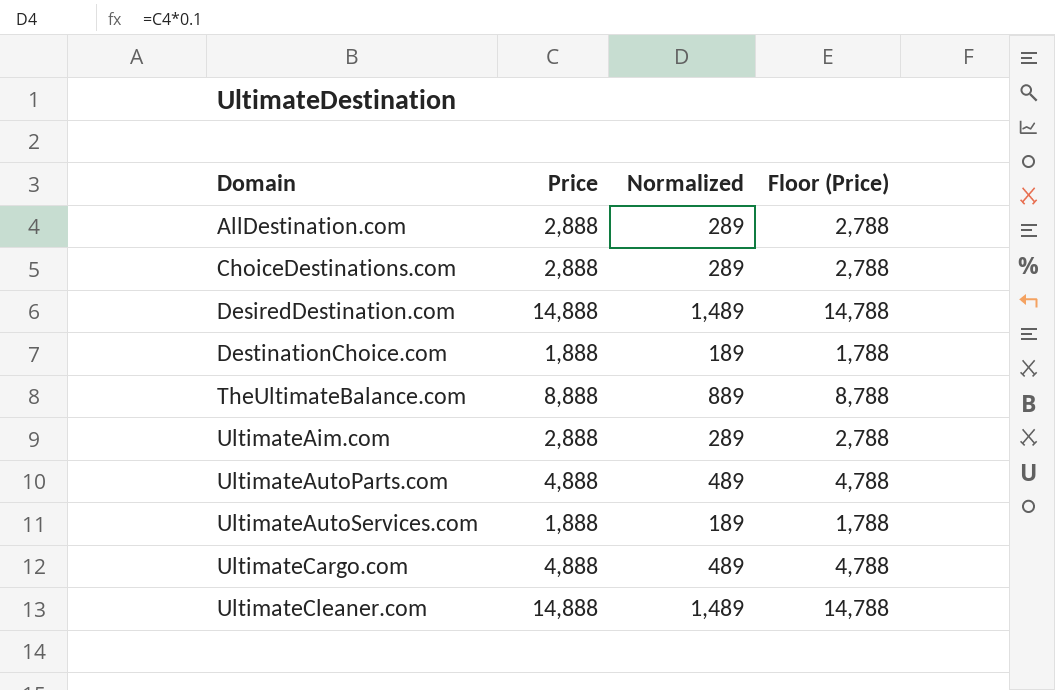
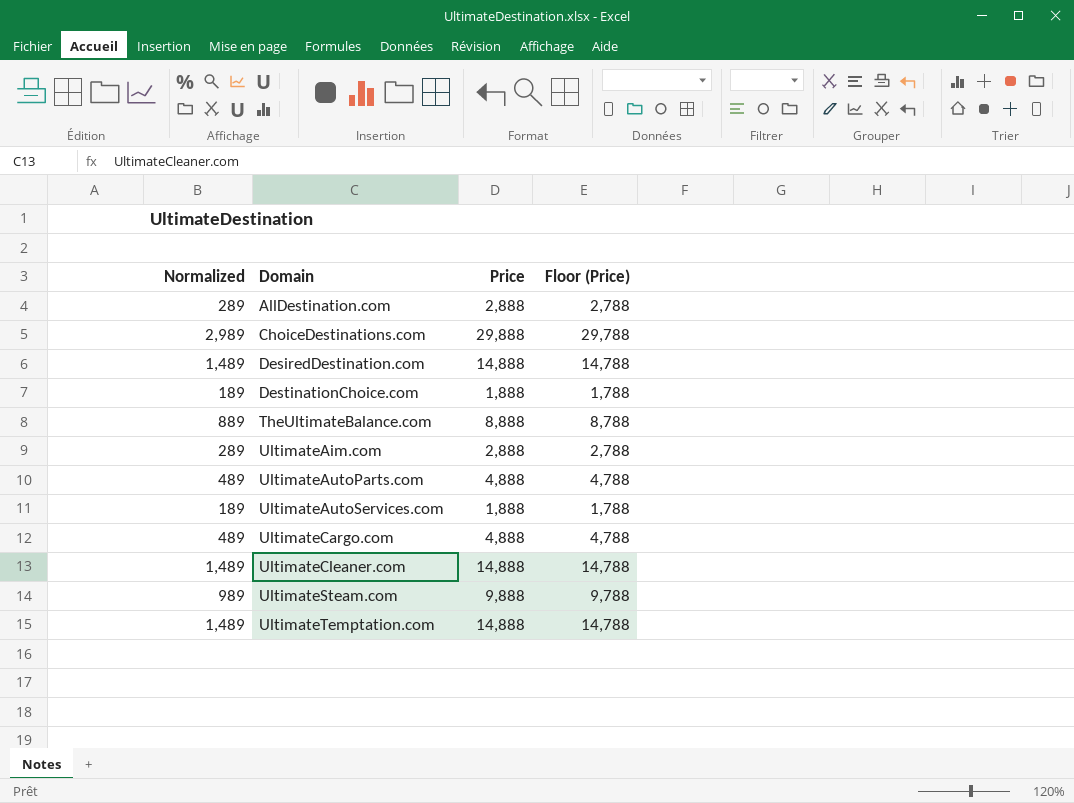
column Normalized | position: 3 -> 1
ChoiceDestinations.com | Normalized: 289 -> 2,989
ChoiceDestinations.com | Price: 2,888 -> 29,888
ChoiceDestinations.com | Floor (Price): 2,788 -> 29,788
row UltimateSteam.com: none -> 989 | 9,888 | 9,788
row UltimateTemptation.com: none -> 1,489 | 14,888 | 14,788

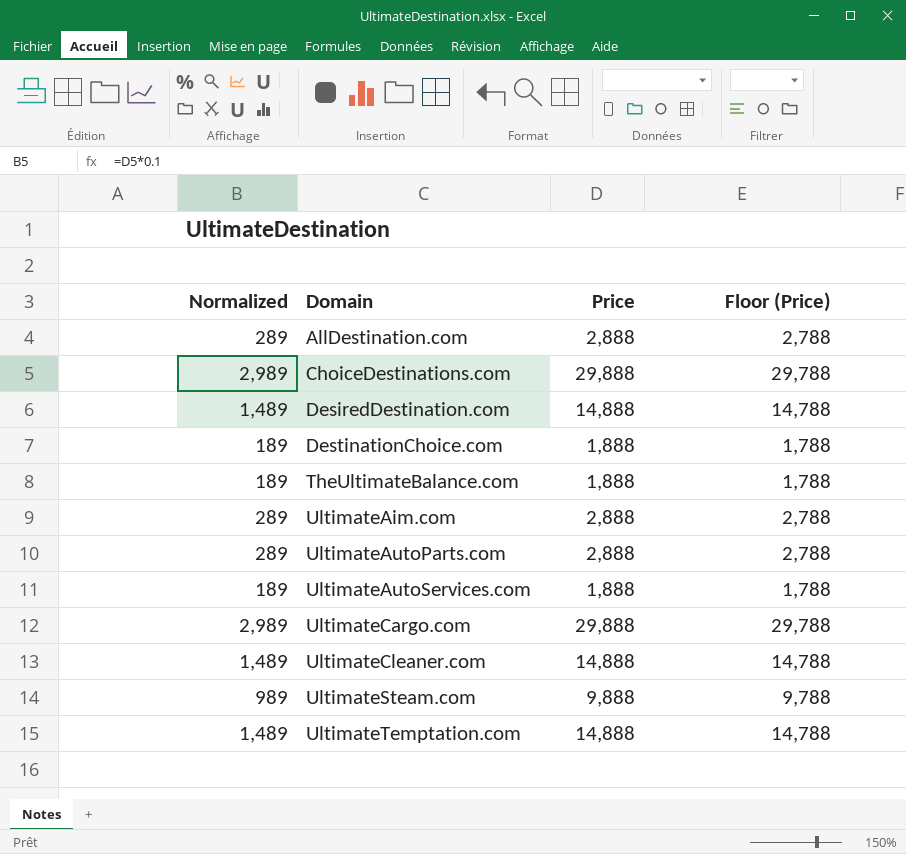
TheUltimateBalance.com | Normalized: 889 -> 189
TheUltimateBalance.com | Price: 8,888 -> 1,888
TheUltimateBalance.com | Floor (Price): 8,788 -> 1,788
UltimateAutoParts.com | Normalized: 489 -> 289
UltimateAutoParts.com | Price: 4,888 -> 2,888
UltimateAutoParts.com | Floor (Price): 4,788 -> 2,788
UltimateCargo.com | Normalized: 489 -> 2,989
UltimateCargo.com | Price: 4,888 -> 29,888
UltimateCargo.com | Floor (Price): 4,788 -> 29,788

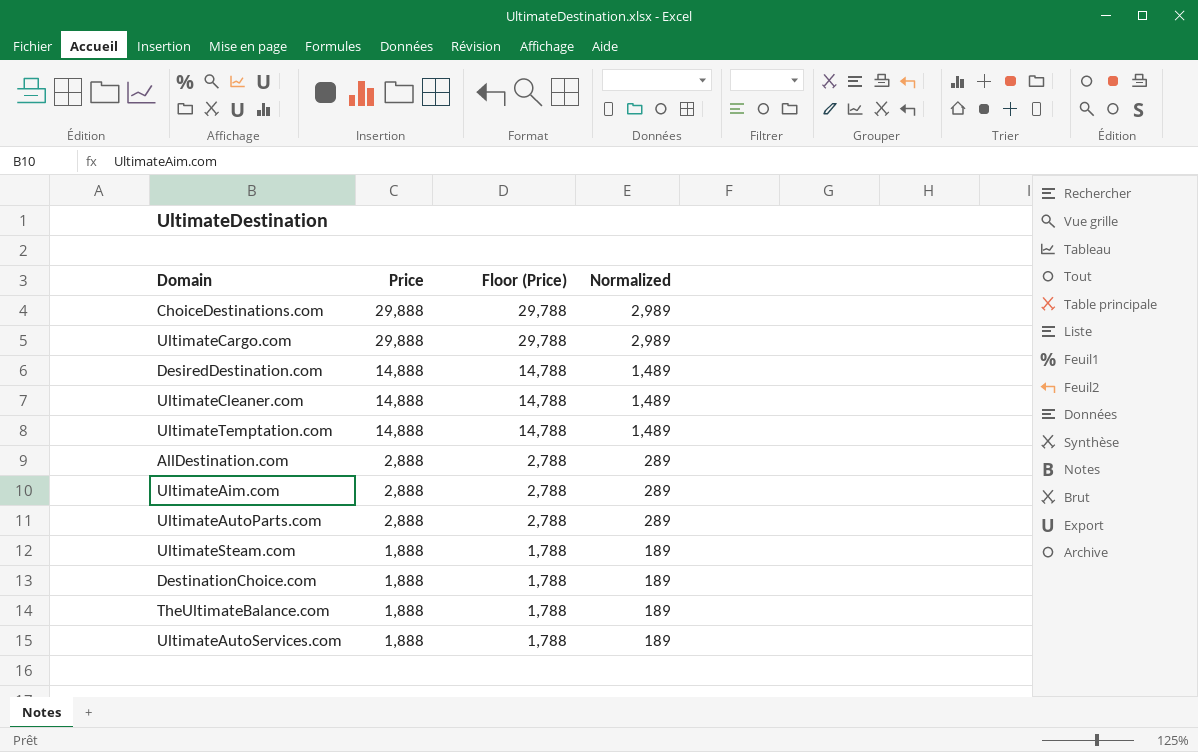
row order: Domain ascending -> Price descending
column Normalized | position: 1 -> 4
UltimateSteam.com | Price: 9,888 -> 1,888
UltimateSteam.com | Floor (Price): 9,788 -> 1,788
UltimateSteam.com | Normalized: 989 -> 189

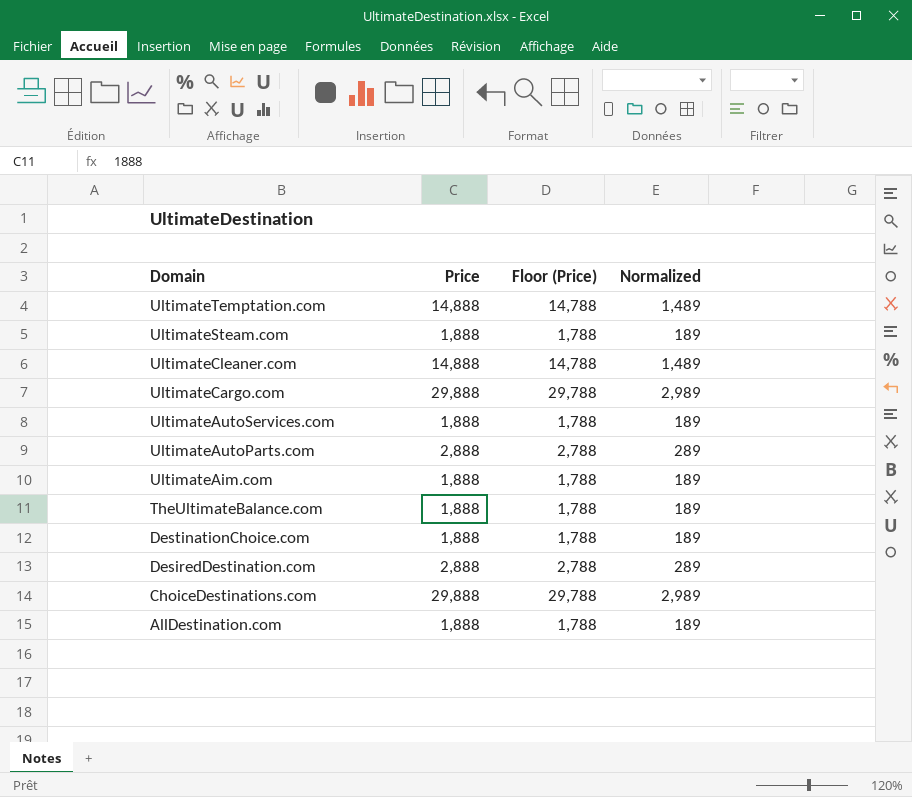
row order: Price descending -> Domain descending
UltimateAim.com | Price: 2,888 -> 1,888
UltimateAim.com | Floor (Price): 2,788 -> 1,788
UltimateAim.com | Normalized: 289 -> 189
DesiredDestination.com | Price: 14,888 -> 2,888
DesiredDestination.com | Floor (Price): 14,788 -> 2,788
DesiredDestination.com | Normalized: 1,489 -> 289
AllDestination.com | Price: 2,888 -> 1,888
AllDestination.com | Floor (Price): 2,788 -> 1,788
AllDestination.com | Normalized: 289 -> 189

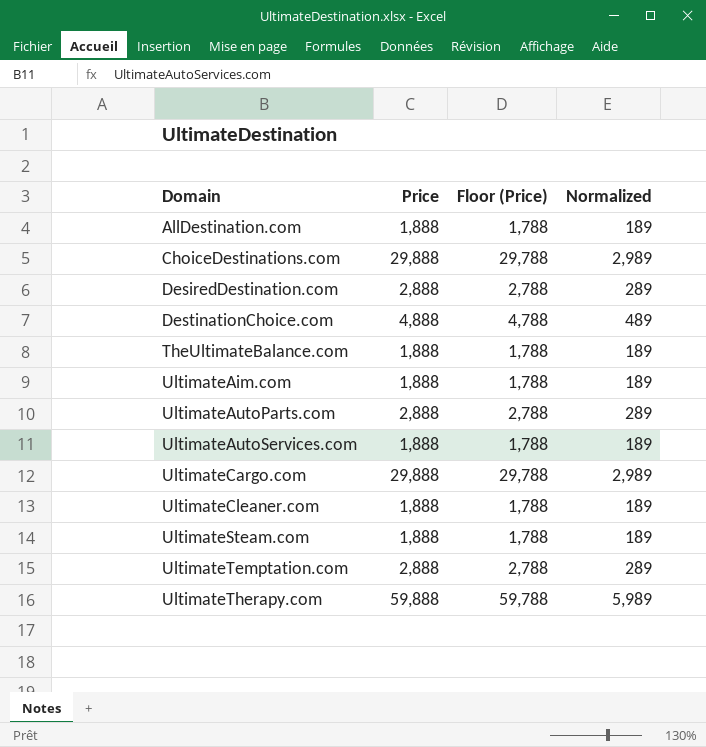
row order: Domain descending -> Domain ascending
DestinationChoice.com | Price: 1,888 -> 4,888
DestinationChoice.com | Floor (Price): 1,788 -> 4,788
DestinationChoice.com | Normalized: 189 -> 489
UltimateCleaner.com | Price: 14,888 -> 1,888
UltimateCleaner.com | Floor (Price): 14,788 -> 1,788
UltimateCleaner.com | Normalized: 1,489 -> 189
UltimateTemptation.com | Price: 14,888 -> 2,888
UltimateTemptation.com | Floor (Price): 14,788 -> 2,788
UltimateTemptation.com | Normalized: 1,489 -> 289
row UltimateTherapy.com: none -> 59,888 | 59,788 | 5,989

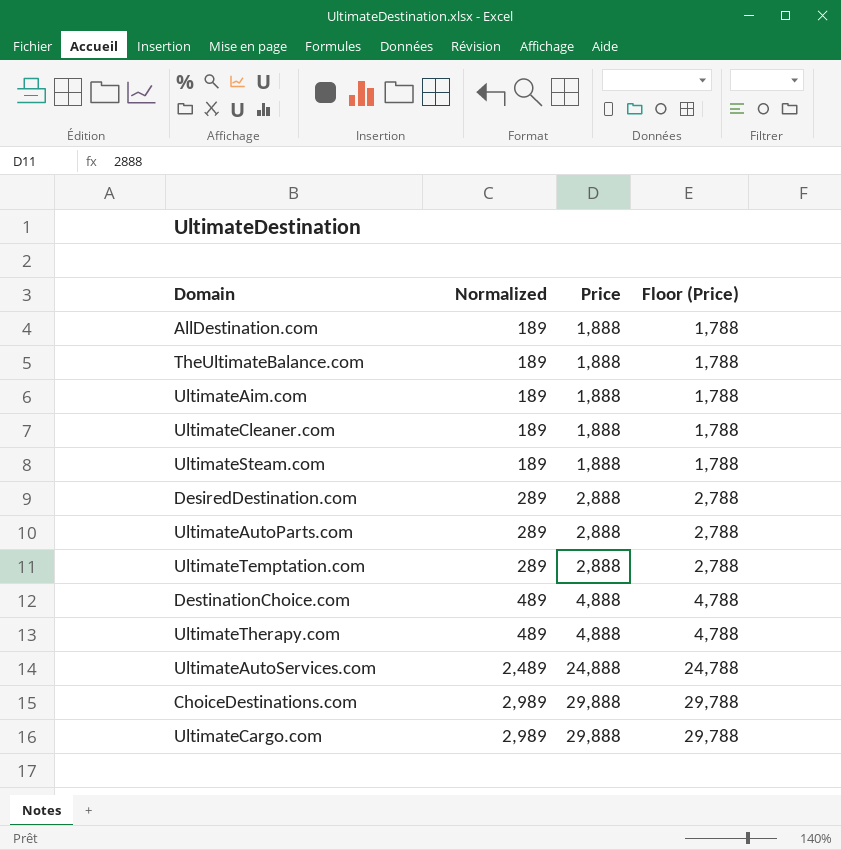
row order: Domain ascending -> Normalized ascending
column Normalized | position: 4 -> 2
UltimateTherapy.com | Normalized: 5,989 -> 489
UltimateTherapy.com | Price: 59,888 -> 4,888
UltimateTherapy.com | Floor (Price): 59,788 -> 4,788
UltimateAutoServices.com | Normalized: 189 -> 2,489
UltimateAutoServices.com | Price: 1,888 -> 24,888
UltimateAutoServices.com | Floor (Price): 1,788 -> 24,788

